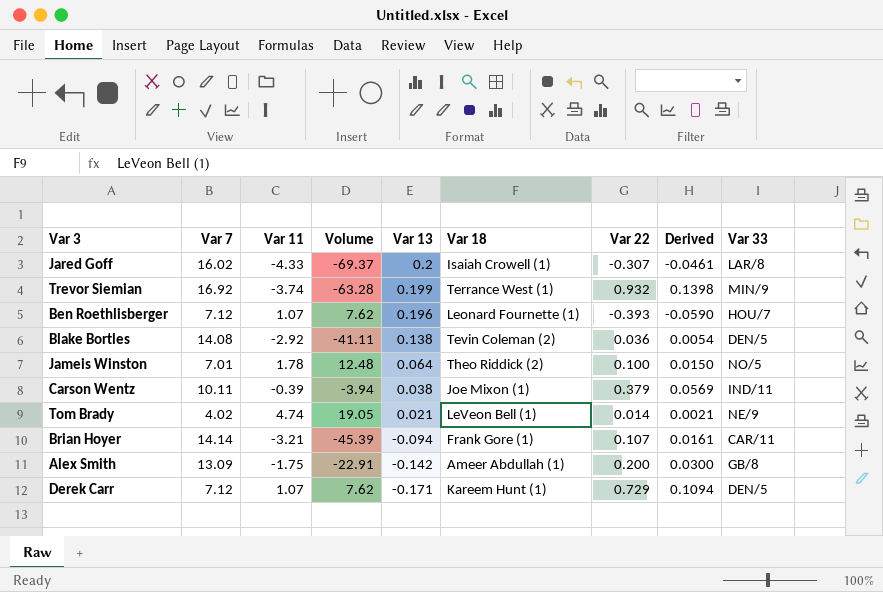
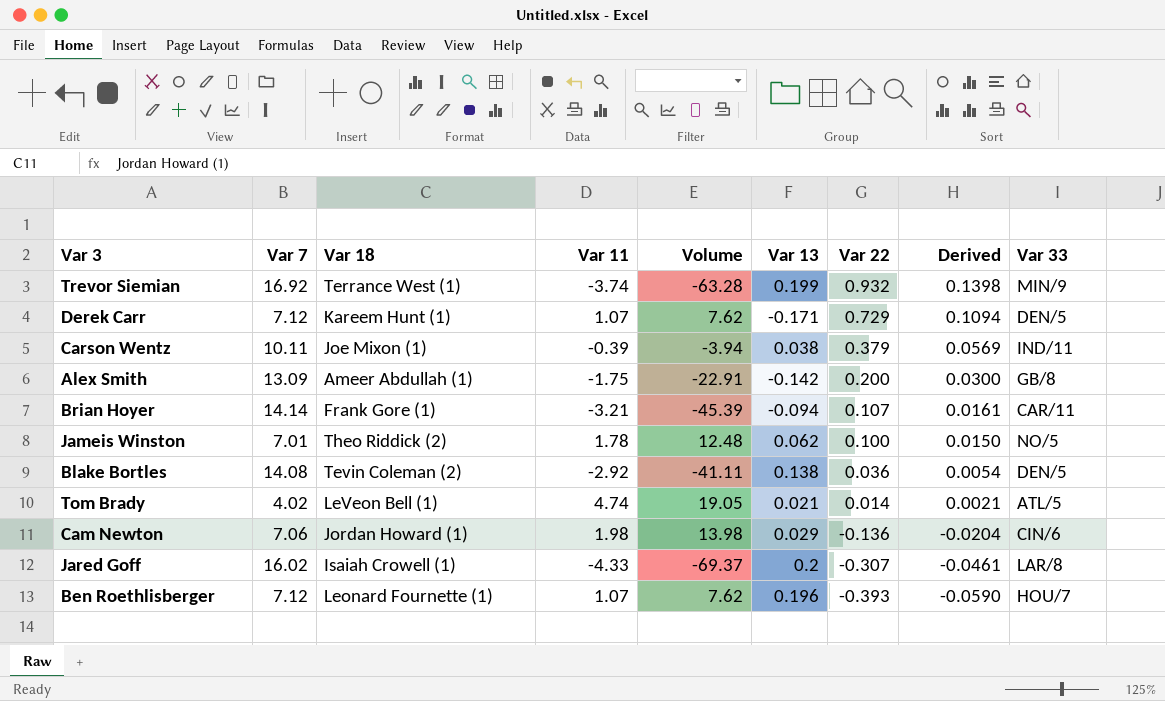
row order: Var 13 descending -> Var 22 descending
column Var 18 | position: 6 -> 3
Jameis Winston | Var 13: 0.064 -> 0.062
Tom Brady | Var 33: NE/9 -> ATL/5
row Cam Newton: none -> 7.06 | Jordan Howard (1) | 1.98 | 13.98 | 0.029 | -0.136 | -0.0204 | CIN/6

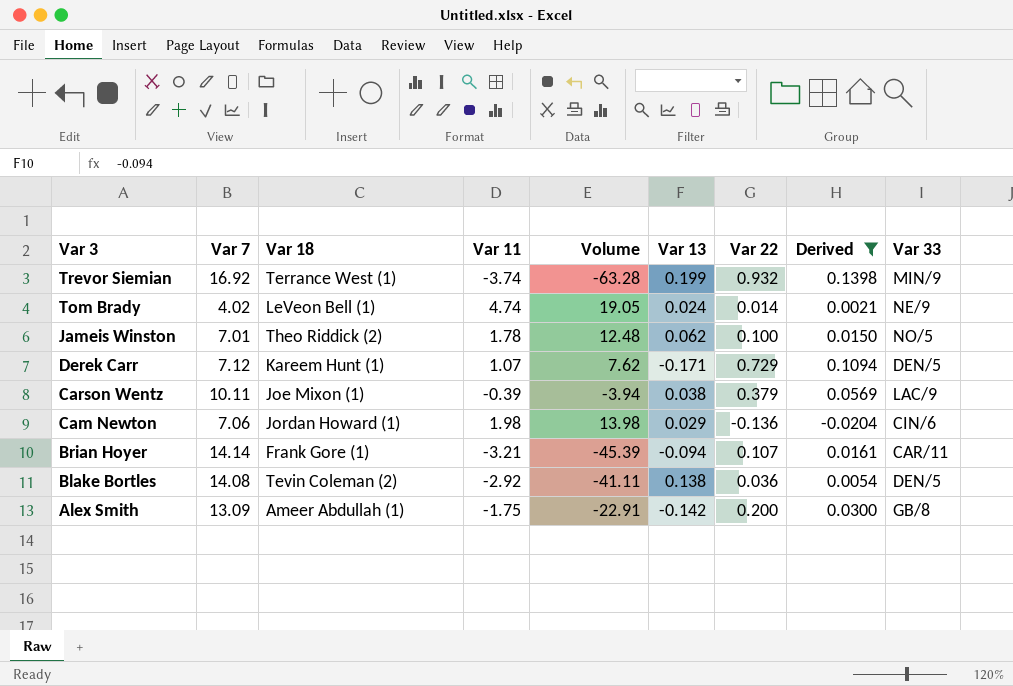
filter: none -> Derived >= -0.0204
row order: Var 22 descending -> Var 3 descending
Tom Brady | Var 13: 0.021 -> 0.024
Tom Brady | Var 33: ATL/5 -> NE/9
Carson Wentz | Var 33: IND/11 -> LAC/9

